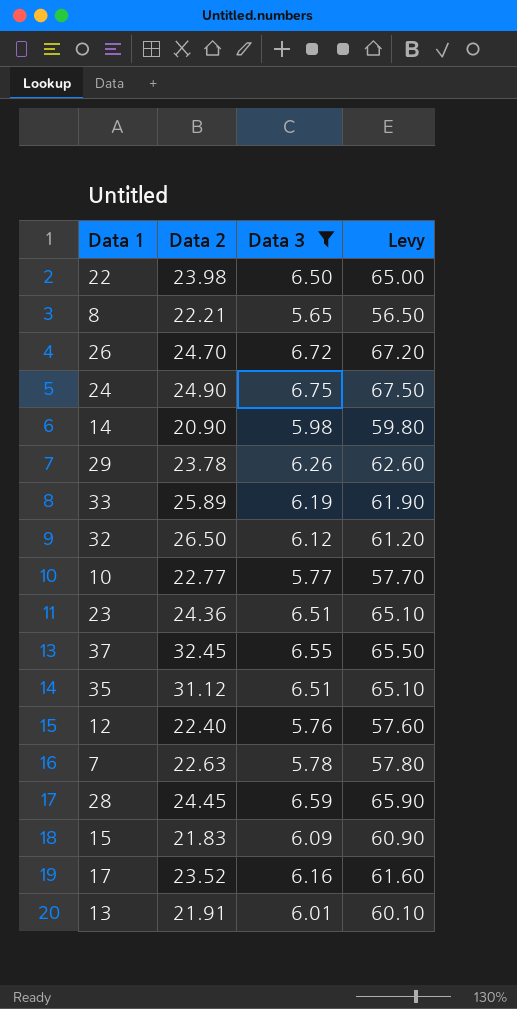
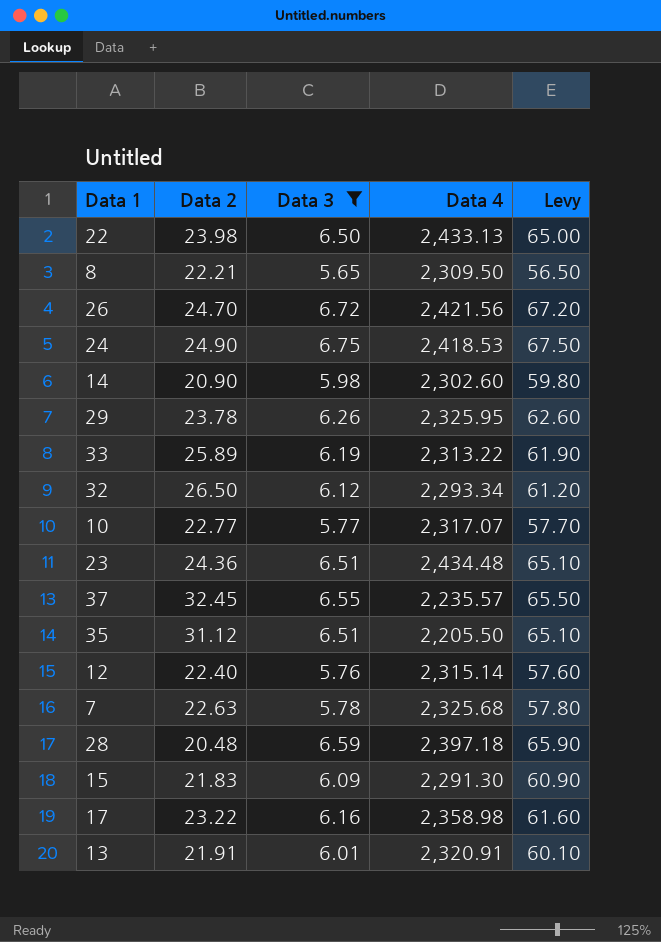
column Data 4 | position: none -> 4
28 | Data 2: 24.45 -> 20.48
17 | Data 2: 23.52 -> 23.22

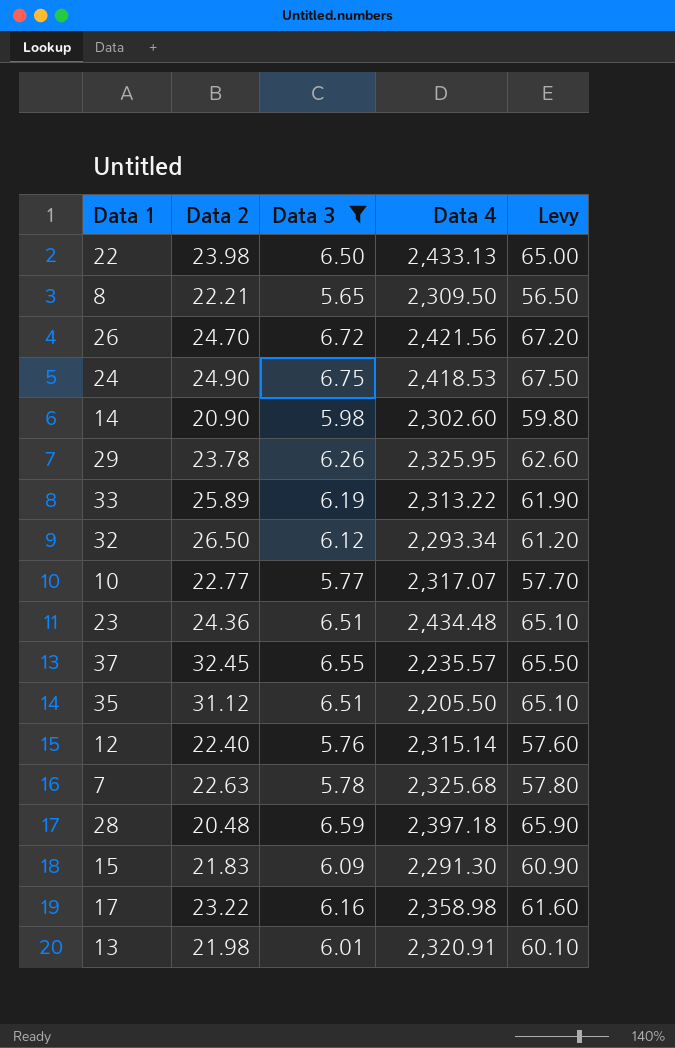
13 | Data 2: 21.91 -> 21.98

